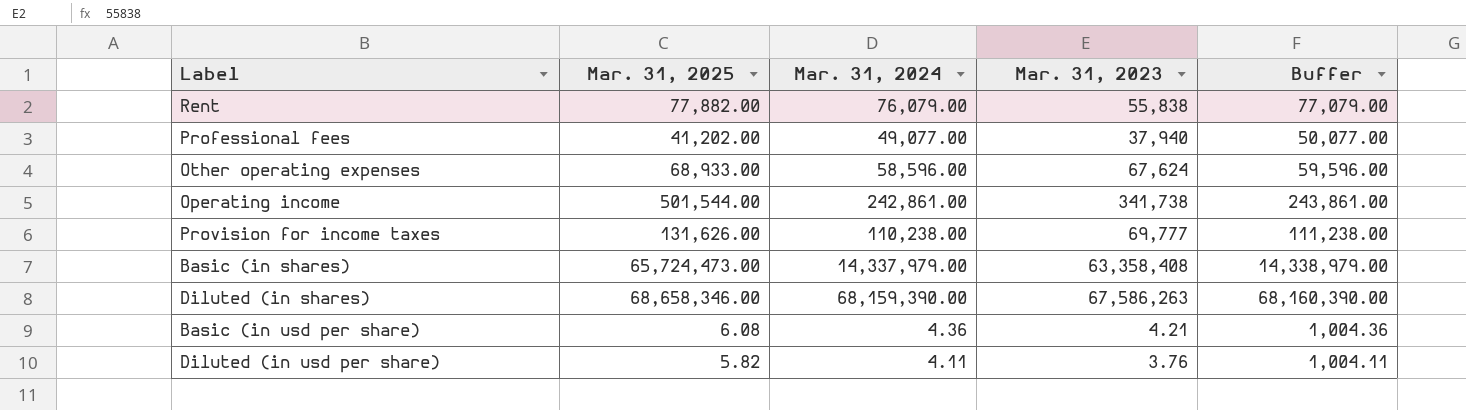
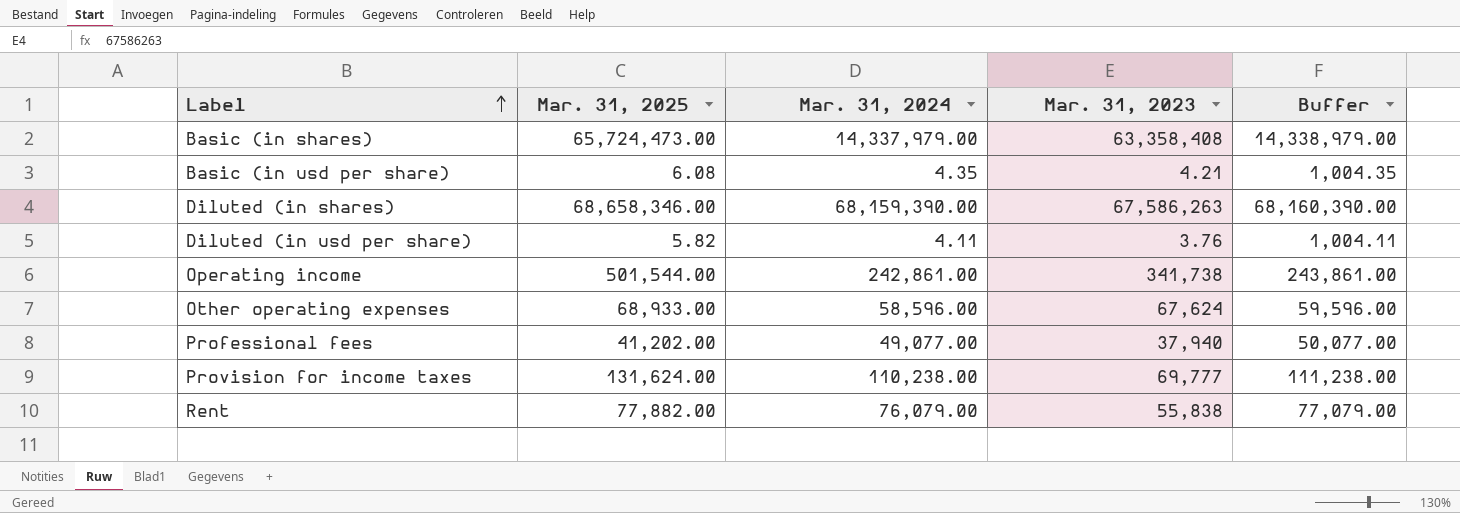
row order: none -> Label ascending
Basic (in usd per share) | Mar. 31, 2024: 4.36 -> 4.35
Basic (in usd per share) | Buffer: 1,004.36 -> 1,004.35
Provision for income taxes | Mar. 31, 2025: 131,626.00 -> 131,624.00

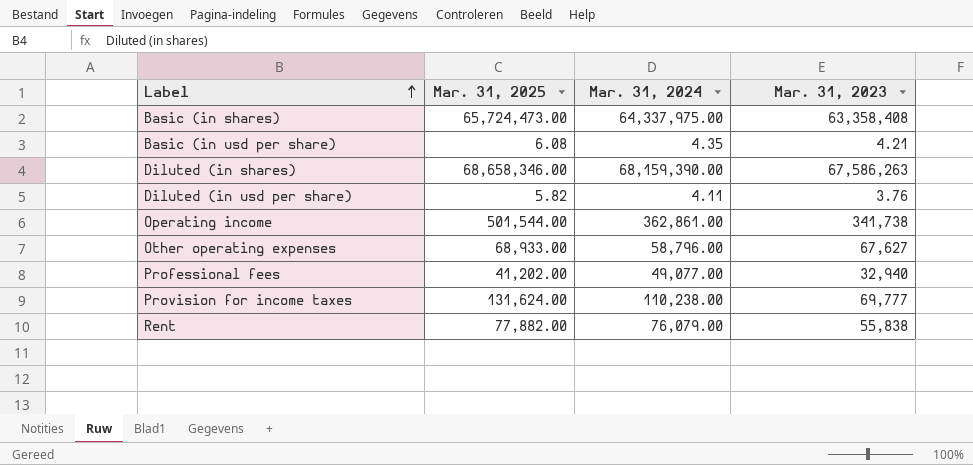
column Buffer | formula: [Mar. 31, 2024] + 1000 -> none
Basic (in shares) | Mar. 31, 2024: 14,337,979.00 -> 64,337,975.00
Operating income | Mar. 31, 2024: 242,861.00 -> 362,861.00
Other operating expenses | Mar. 31, 2024: 58,596.00 -> 58,796.00
Other operating expenses | Mar. 31, 2023: 67,624 -> 67,627
Professional fees | Mar. 31, 2023: 37,940 -> 32,940

